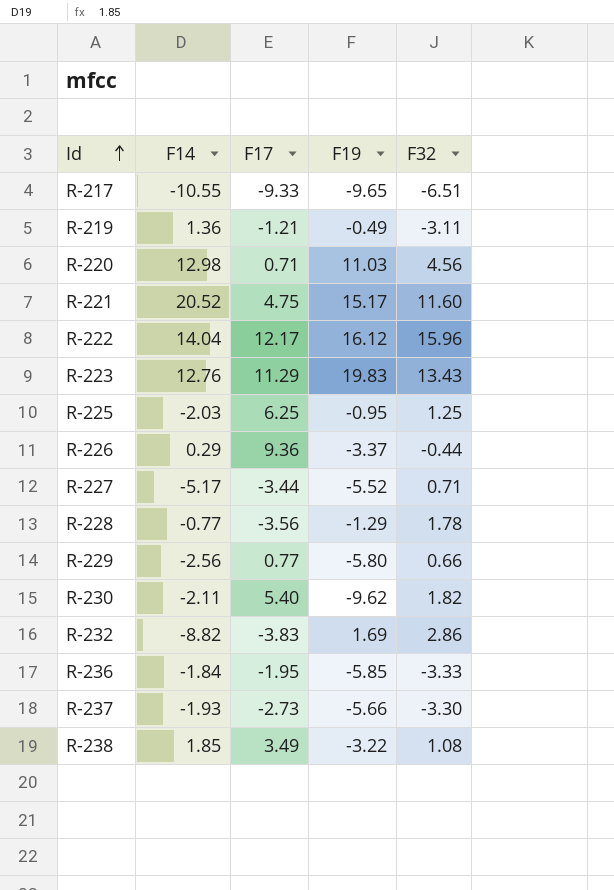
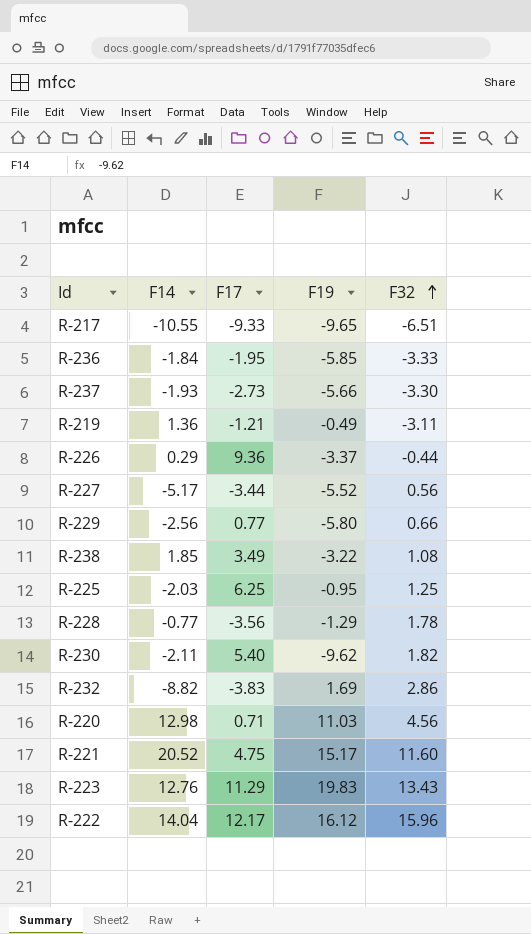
row order: Id ascending -> F32 ascending
R-227 | F32: 0.71 -> 0.56

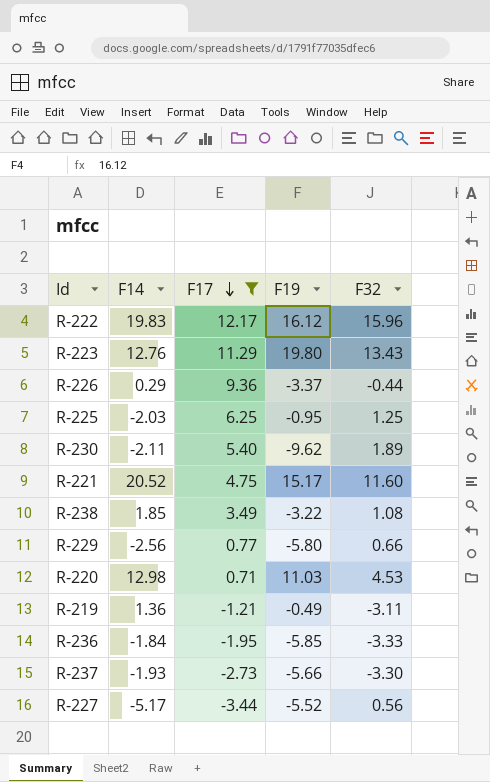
filter: none -> F17 >= -3.44
row order: F32 ascending -> F17 descending
R-222 | F14: 14.04 -> 19.83
R-223 | F19: 19.83 -> 19.80
R-230 | F32: 1.82 -> 1.89
R-220 | F32: 4.56 -> 4.53

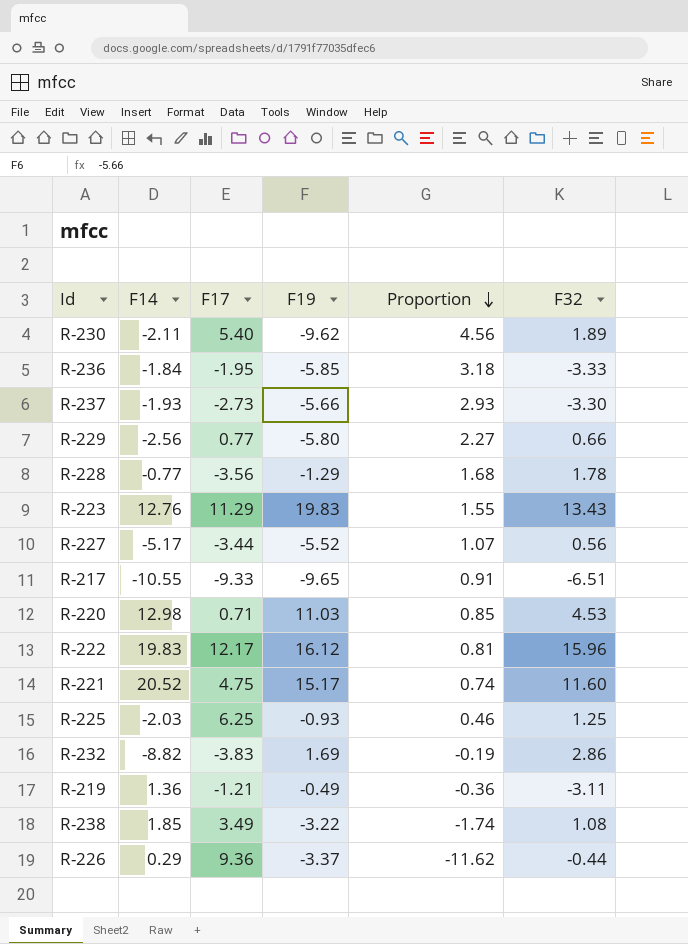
filter: F17 >= -3.44 -> none
row order: F17 descending -> Proportion descending
column Proportion | formula: none -> [F19] / [F14]
R-223 | F19: 19.80 -> 19.83
R-225 | F19: -0.95 -> -0.93

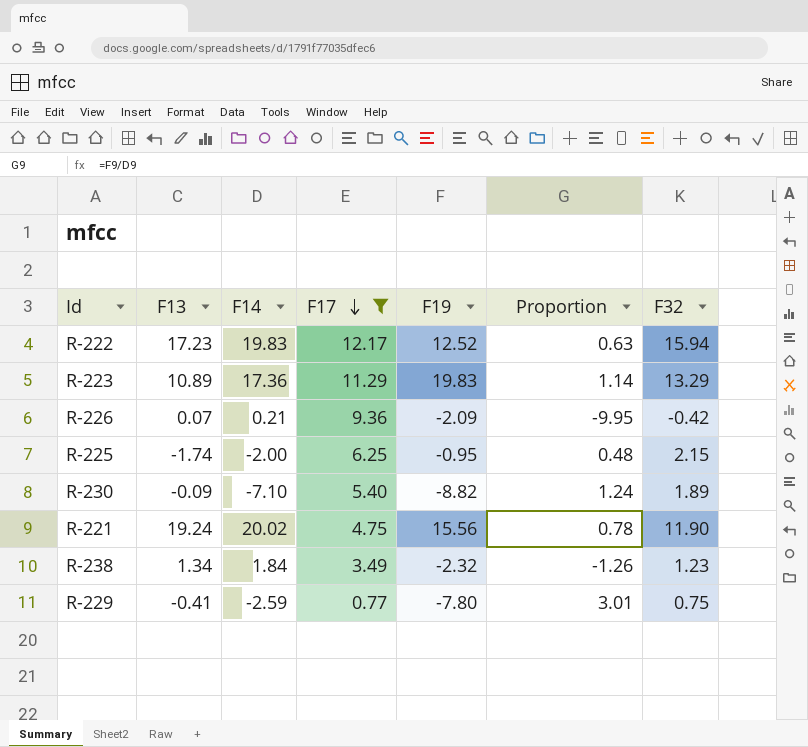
filter: none -> F17 >= 0.77
row order: Proportion descending -> F17 descending
column F13 | position: none -> 2
R-222 | F19: 16.12 -> 12.52
R-222 | Proportion: 0.81 -> 0.63
R-222 | F32: 15.96 -> 15.94
R-223 | F14: 12.76 -> 17.36
R-223 | Proportion: 1.55 -> 1.14
R-223 | F32: 13.43 -> 13.29
R-226 | F14: 0.29 -> 0.21
R-226 | F19: -3.37 -> -2.09
R-226 | Proportion: -11.62 -> -9.95
R-226 | F32: -0.44 -> -0.42
R-225 | F14: -2.03 -> -2.00
R-225 | F19: -0.93 -> -0.95
R-225 | Proportion: 0.46 -> 0.48
R-225 | F32: 1.25 -> 2.15
R-230 | F14: -2.11 -> -7.10
R-230 | F19: -9.62 -> -8.82
R-230 | Proportion: 4.56 -> 1.24
R-221 | F14: 20.52 -> 20.02
R-221 | F19: 15.17 -> 15.56
R-221 | Proportion: 0.74 -> 0.78
R-221 | F32: 11.60 -> 11.90
R-238 | F14: 1.85 -> 1.84
R-238 | F19: -3.22 -> -2.32
R-238 | Proportion: -1.74 -> -1.26
R-238 | F32: 1.08 -> 1.23
R-229 | F14: -2.56 -> -2.59
R-229 | F19: -5.80 -> -7.80
R-229 | Proportion: 2.27 -> 3.01
R-229 | F32: 0.66 -> 0.75

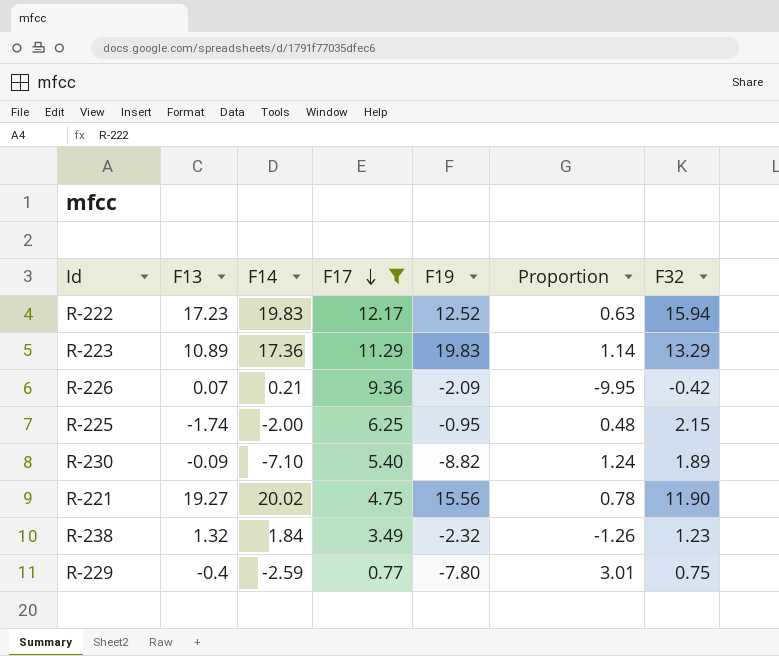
R-221 | F13: 19.24 -> 19.27
R-238 | F13: 1.34 -> 1.32
R-229 | F13: -0.41 -> -0.4

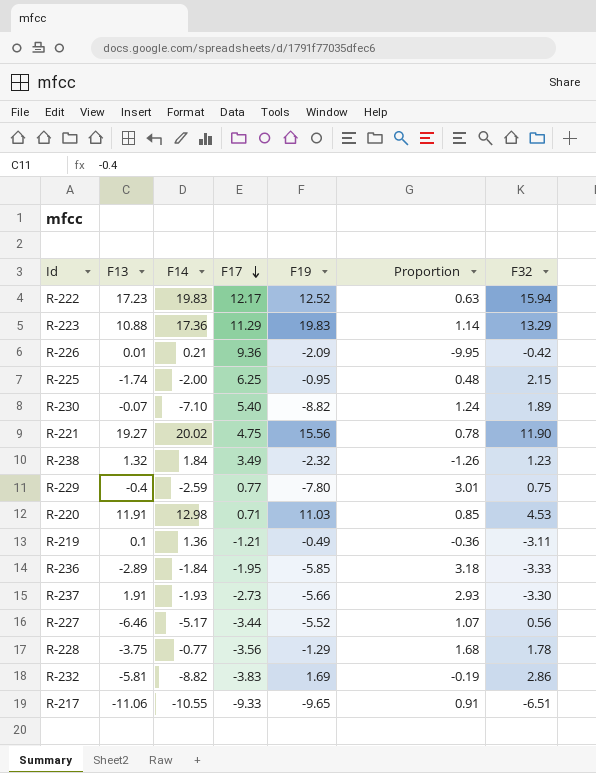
filter: F17 >= 0.77 -> none
R-223 | F13: 10.89 -> 10.88
R-226 | F13: 0.07 -> 0.01
R-230 | F13: -0.09 -> -0.07

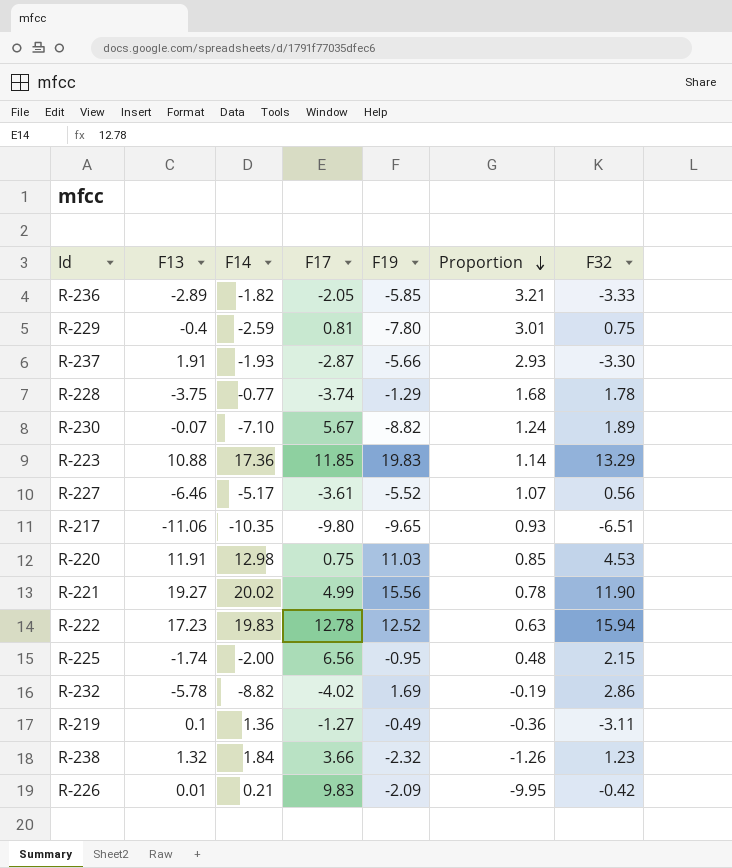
row order: F17 descending -> Proportion descending
R-236 | F14: -1.84 -> -1.82
R-236 | F17: -1.95 -> -2.05
R-236 | Proportion: 3.18 -> 3.21
R-229 | F17: 0.77 -> 0.81
R-237 | F17: -2.73 -> -2.87
R-228 | F17: -3.56 -> -3.74
R-230 | F17: 5.40 -> 5.67
R-223 | F17: 11.29 -> 11.85
R-227 | F17: -3.44 -> -3.61
R-217 | F14: -10.55 -> -10.35
R-217 | F17: -9.33 -> -9.80
R-217 | Proportion: 0.91 -> 0.93
R-220 | F17: 0.71 -> 0.75
R-221 | F17: 4.75 -> 4.99
R-222 | F17: 12.17 -> 12.78
R-225 | F17: 6.25 -> 6.56
R-232 | F13: -5.81 -> -5.78
R-232 | F17: -3.83 -> -4.02
R-219 | F17: -1.21 -> -1.27
R-238 | F17: 3.49 -> 3.66
R-226 | F17: 9.36 -> 9.83

